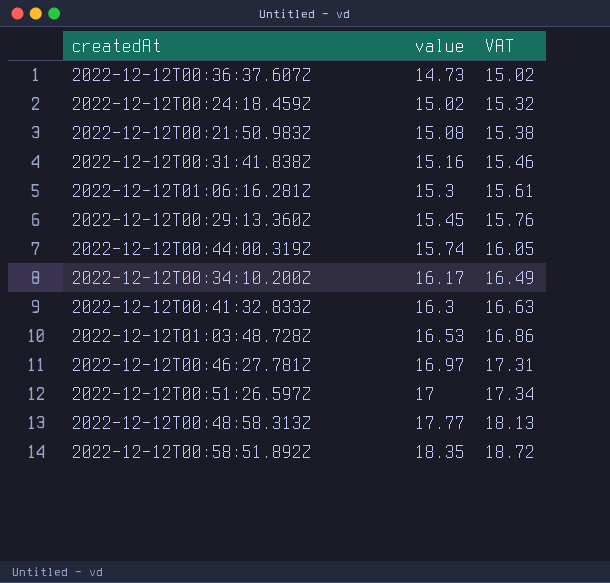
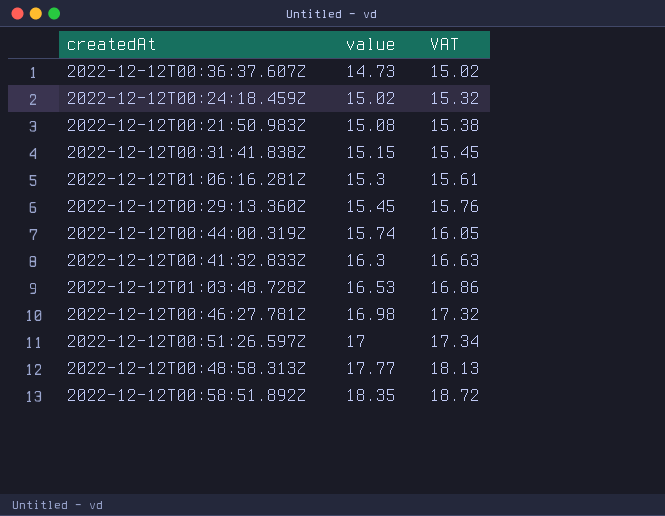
row 2022-12-12T00:34:10.200Z: 16.17 | 16.49 -> none
2022-12-12T00:31:41.838Z | value: 15.16 -> 15.15
2022-12-12T00:31:41.838Z | VAT: 15.46 -> 15.45
2022-12-12T00:46:27.781Z | value: 16.97 -> 16.98
2022-12-12T00:46:27.781Z | VAT: 17.31 -> 17.32

